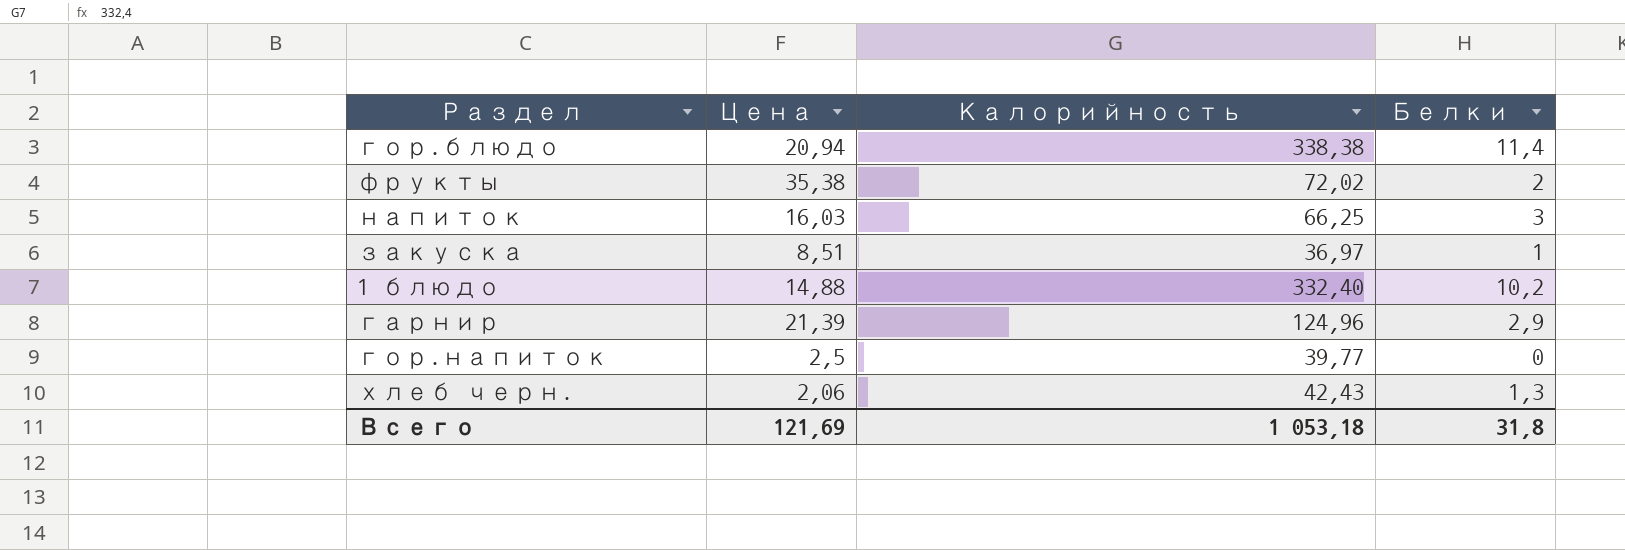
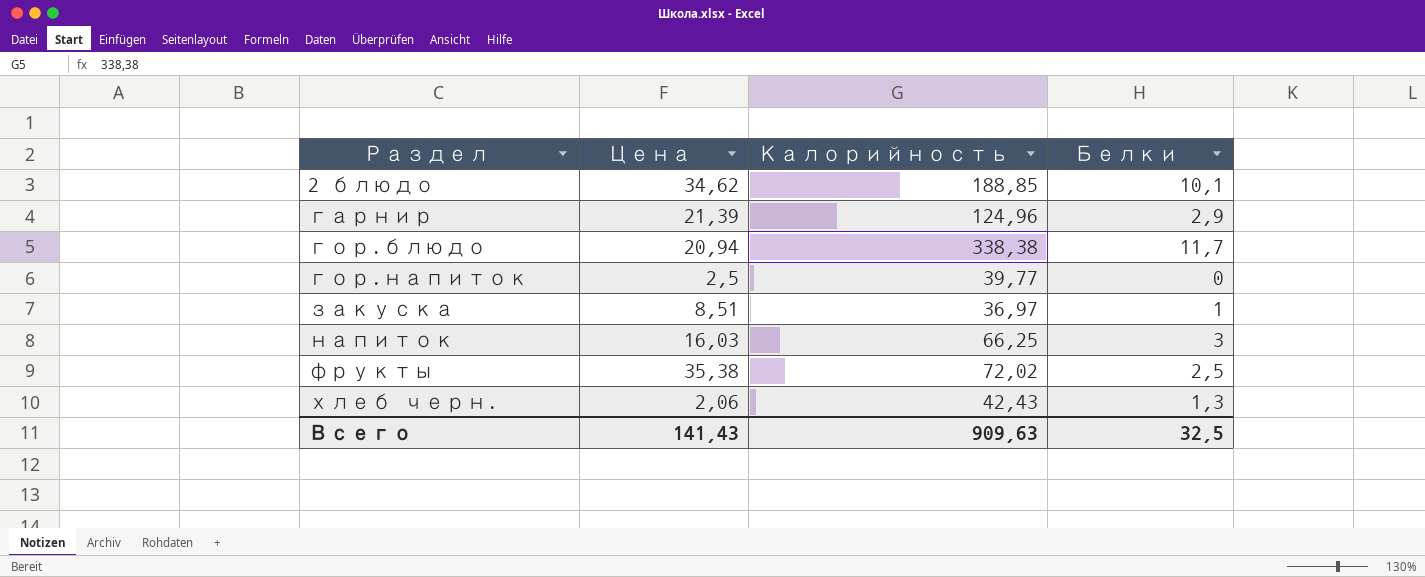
row order: none -> Раздел ascending
row 1 блюдо: 14,88 | 332,40 | 10,2 -> none
row 2 блюдо: none -> 34,62 | 188,85 | 10,1
гор.блюдо | Белки: 11,4 -> 11,7
фрукты | Белки: 2 -> 2,5
Всего | Цена: 121,69 -> 141,43
Всего | Калорийность: 1 053,18 -> 909,63
Всего | Белки: 31,8 -> 32,5

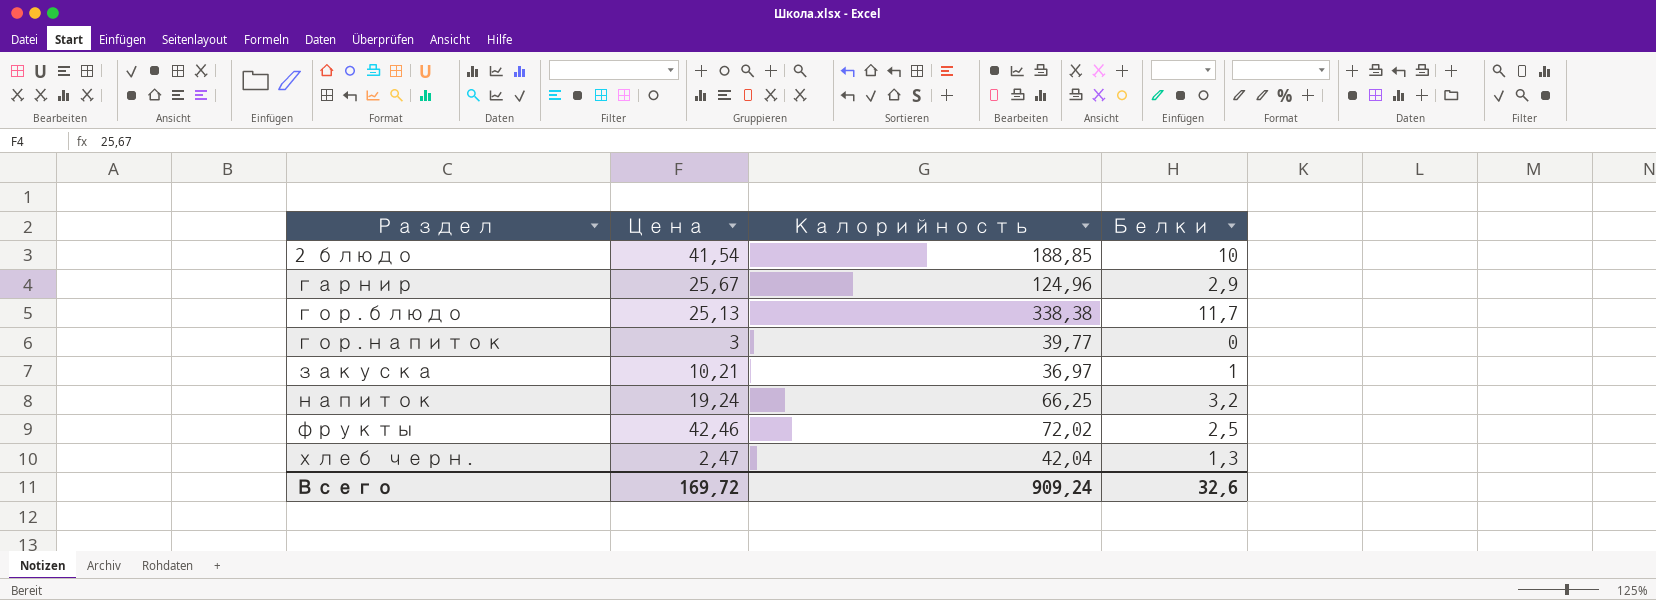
2 блюдо | Цена: 34,62 -> 41,54
2 блюдо | Белки: 10,1 -> 10
гарнир | Цена: 21,39 -> 25,67
гор.блюдо | Цена: 20,94 -> 25,13
гор.напиток | Цена: 2,5 -> 3
закуска | Цена: 8,51 -> 10,21
напиток | Цена: 16,03 -> 19,24
напиток | Белки: 3 -> 3,2
фрукты | Цена: 35,38 -> 42,46
хлеб черн. | Цена: 2,06 -> 2,47
хлеб черн. | Калорийность: 42,43 -> 42,04
Всего | Цена: 141,43 -> 169,72
Всего | Калорийность: 909,63 -> 909,24
Всего | Белки: 32,5 -> 32,6

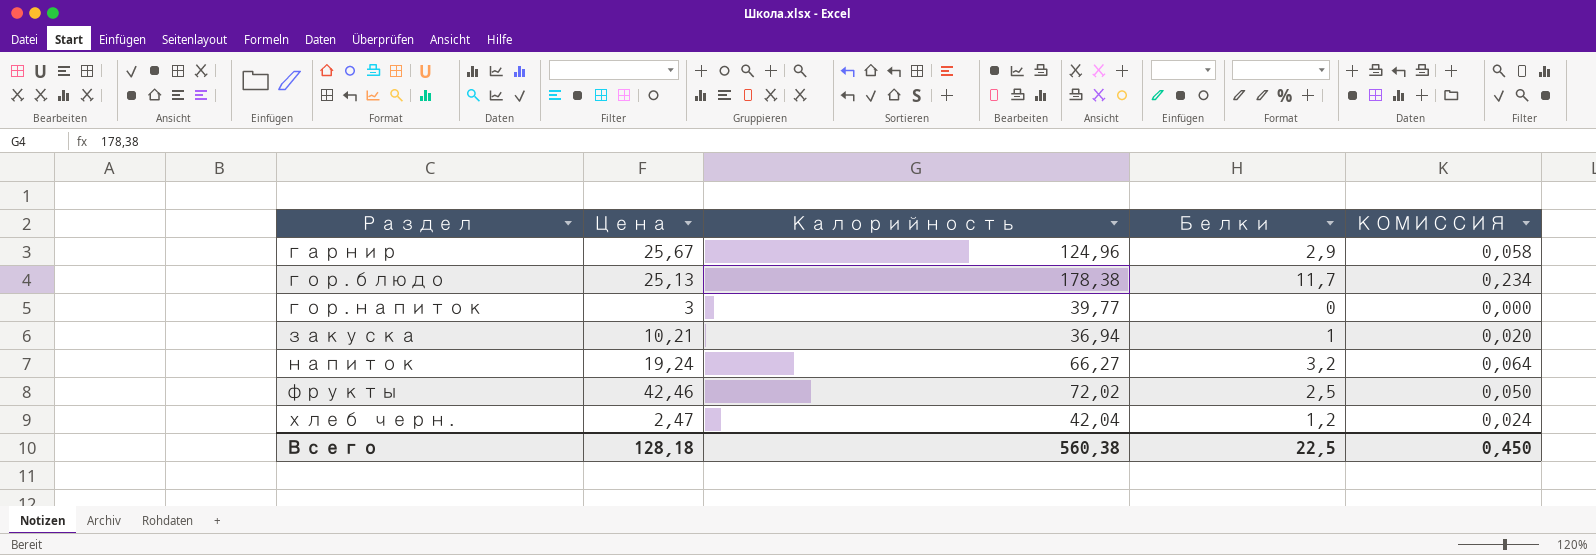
column КОМИССИЯ | formula: none -> [Белки] * 0,02
row 2 блюдо: 41,54 | 188,85 | 10 -> none
гор.блюдо | Калорийность: 338,38 -> 178,38
закуска | Калорийность: 36,97 -> 36,94
напиток | Калорийность: 66,25 -> 66,27
хлеб черн. | Белки: 1,3 -> 1,2
Всего | Цена: 169,72 -> 128,18
Всего | Калорийность: 909,24 -> 560,38
Всего | Белки: 32,6 -> 22,5

